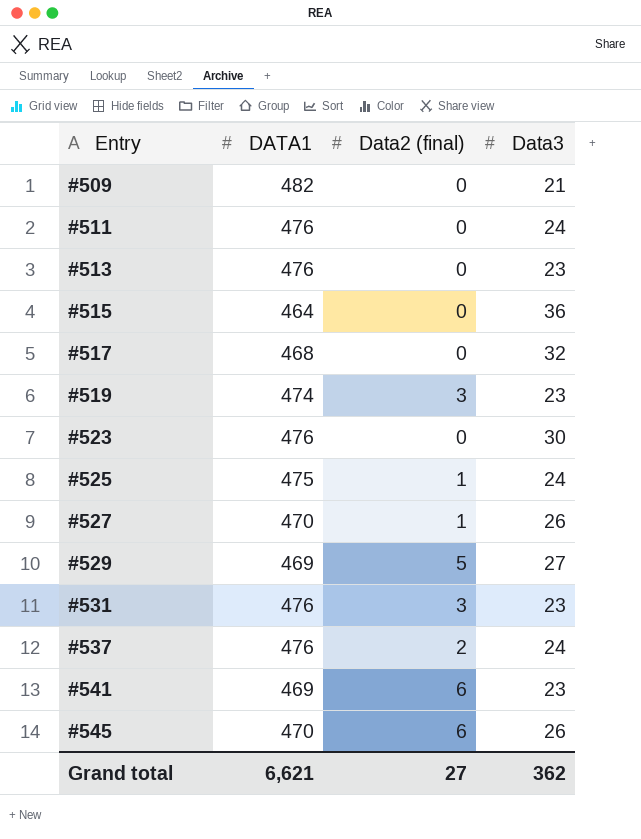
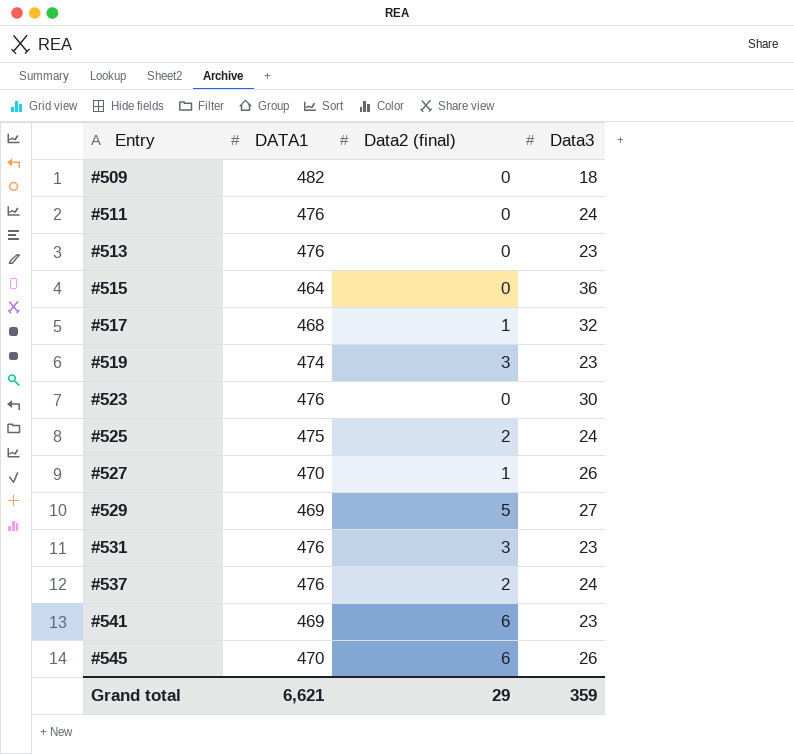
#509 | Data3: 21 -> 18
#517 | Data2 (final): 0 -> 1
#525 | Data2 (final): 1 -> 2
Grand total | Data2 (final): 27 -> 29
Grand total | Data3: 362 -> 359

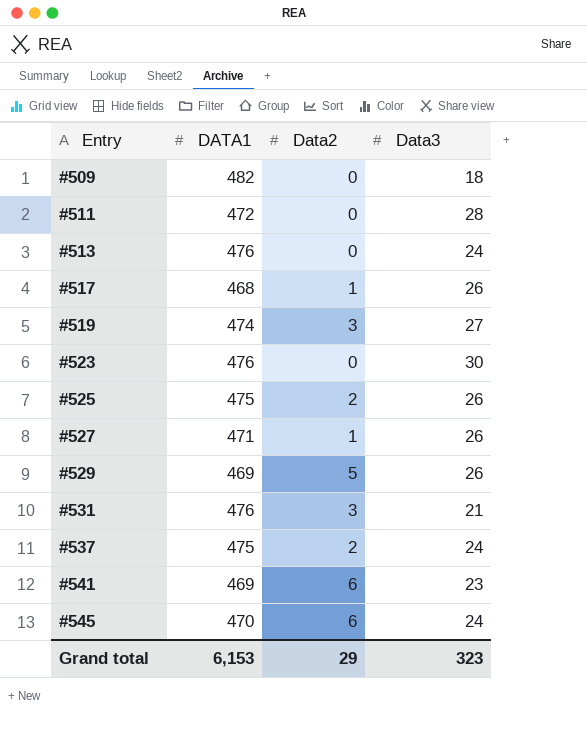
column name: Data2 (final) -> Data2
row #515: 464 | 0 | 36 -> none
#511 | DATA1: 476 -> 472
#511 | Data3: 24 -> 28
#513 | Data3: 23 -> 24
#517 | Data3: 32 -> 26
#519 | Data3: 23 -> 27
#525 | Data3: 24 -> 26
#527 | DATA1: 470 -> 471
#529 | Data3: 27 -> 26
#531 | Data3: 23 -> 21
#537 | DATA1: 476 -> 475
#545 | Data3: 26 -> 24
Grand total | DATA1: 6,621 -> 6,153
Grand total | Data3: 359 -> 323

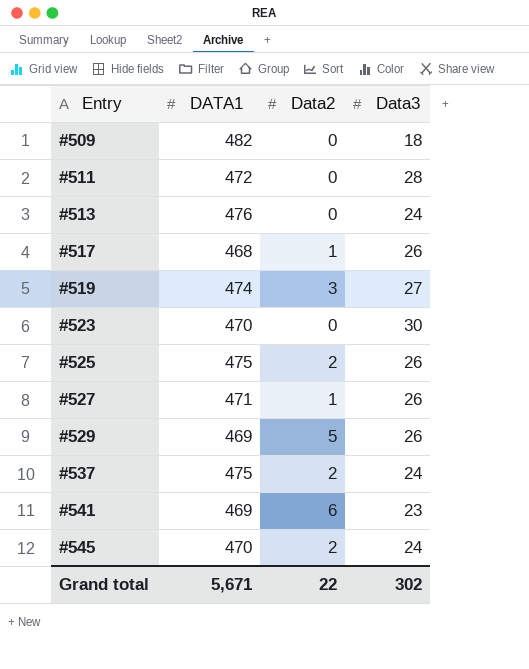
row #531: 476 | 3 | 21 -> none
#523 | DATA1: 476 -> 470
#545 | Data2: 6 -> 2
Grand total | DATA1: 6,153 -> 5,671
Grand total | Data2: 29 -> 22
Grand total | Data3: 323 -> 302

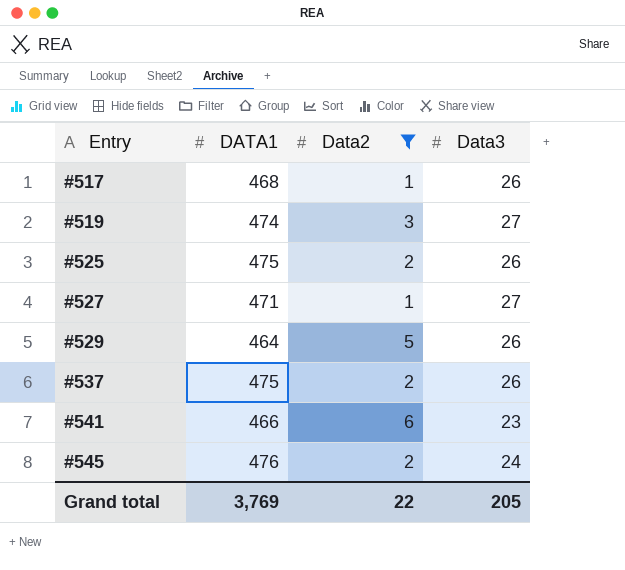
filter: none -> Data2 != 0
#527 | Data3: 26 -> 27
#529 | DATA1: 469 -> 464
#537 | Data3: 24 -> 26
#541 | DATA1: 469 -> 466
#545 | DATA1: 470 -> 476
Grand total | DATA1: 5,671 -> 3,769
Grand total | Data3: 302 -> 205

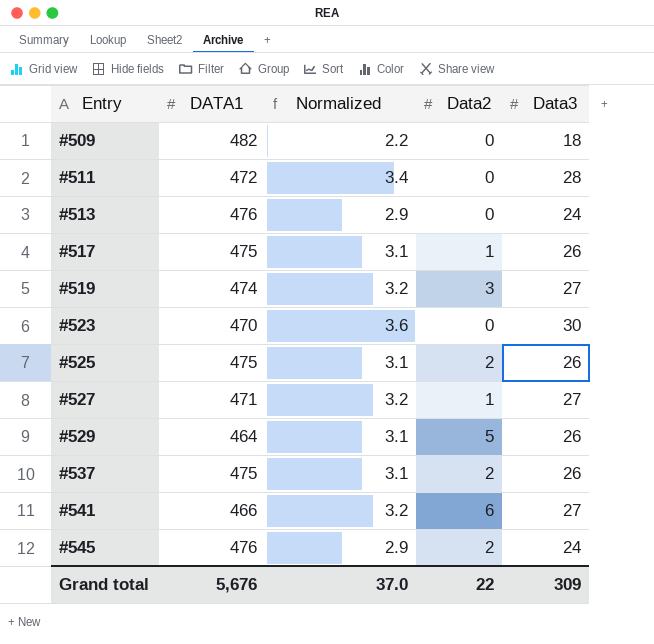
filter: Data2 != 0 -> none
column Normalized | formula: none -> [Data3] * 0.12
#517 | DATA1: 468 -> 475
#541 | Data3: 23 -> 27
Grand total | DATA1: 3,769 -> 5,676
Grand total | Data3: 205 -> 309

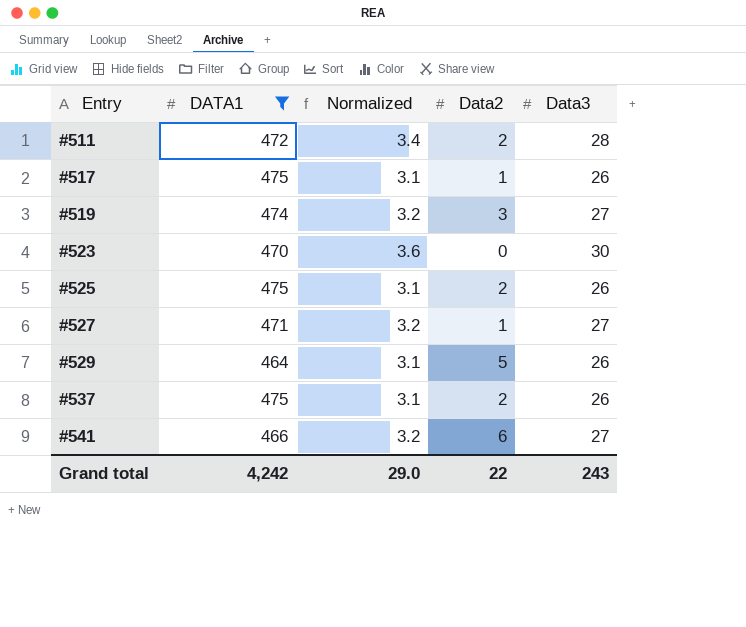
filter: none -> DATA1 <= 475
#511 | Data2: 0 -> 2
Grand total | DATA1: 5,676 -> 4,242
Grand total | Normalized: 37.0 -> 29.0
Grand total | Data3: 309 -> 243

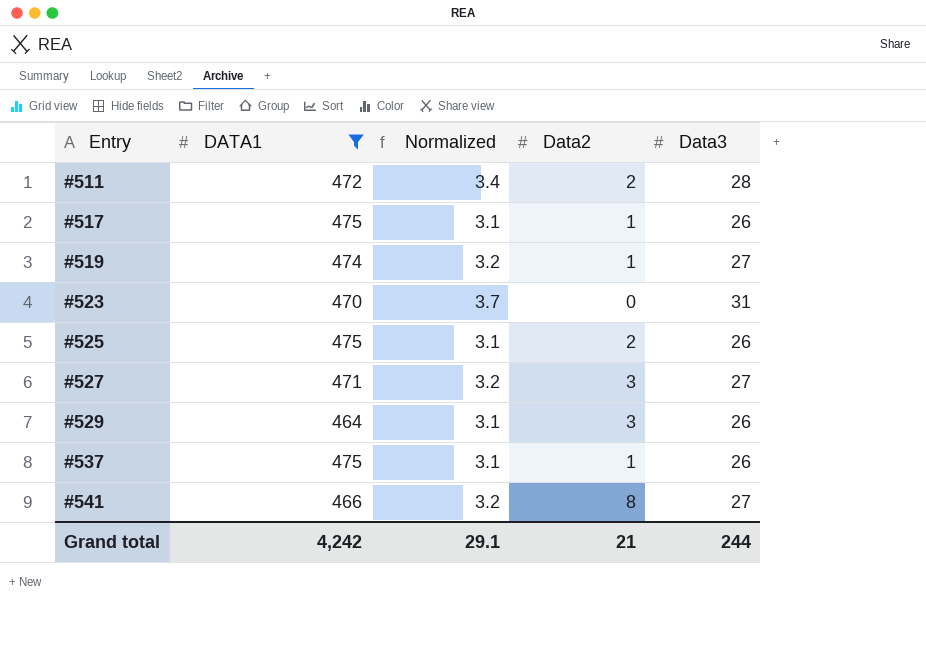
#519 | Data2: 3 -> 1
#523 | Normalized: 3.6 -> 3.7
#523 | Data3: 30 -> 31
#527 | Data2: 1 -> 3
#529 | Data2: 5 -> 3
#537 | Data2: 2 -> 1
#541 | Data2: 6 -> 8
Grand total | Normalized: 29.0 -> 29.1
Grand total | Data2: 22 -> 21
Grand total | Data3: 243 -> 244

